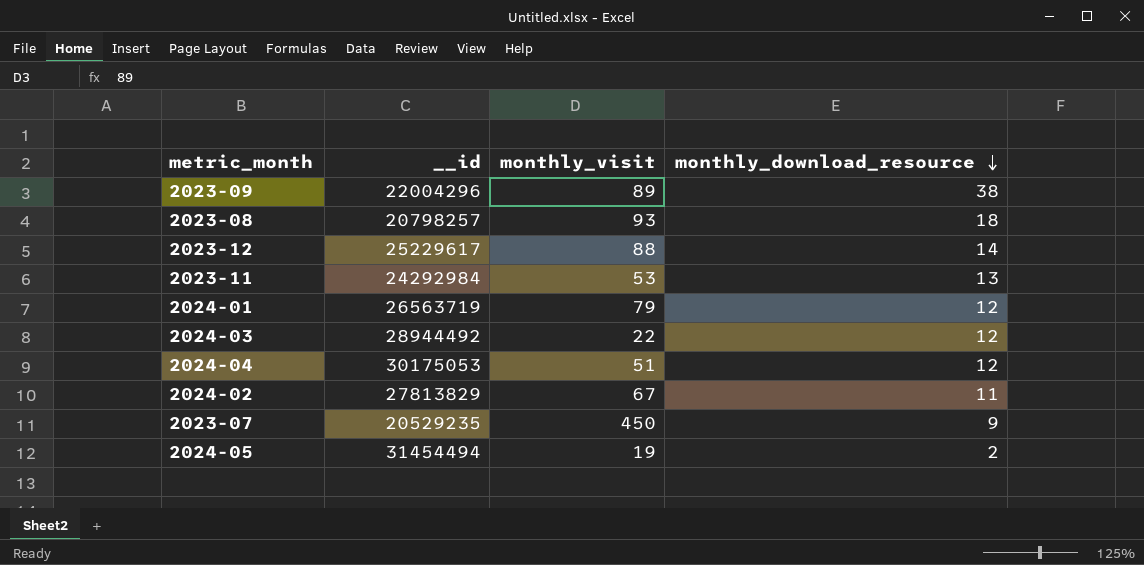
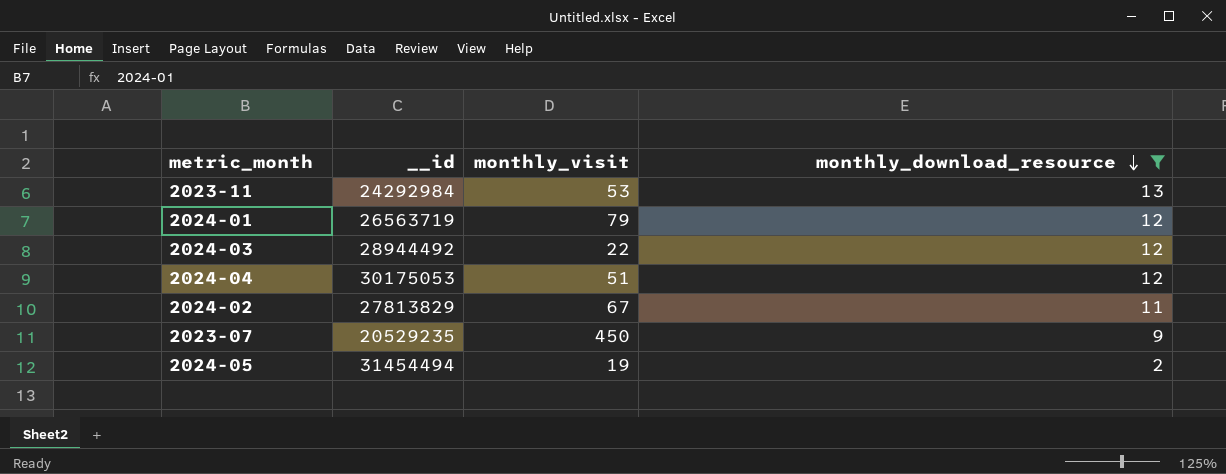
filter: none -> monthly_download_resource <= 13

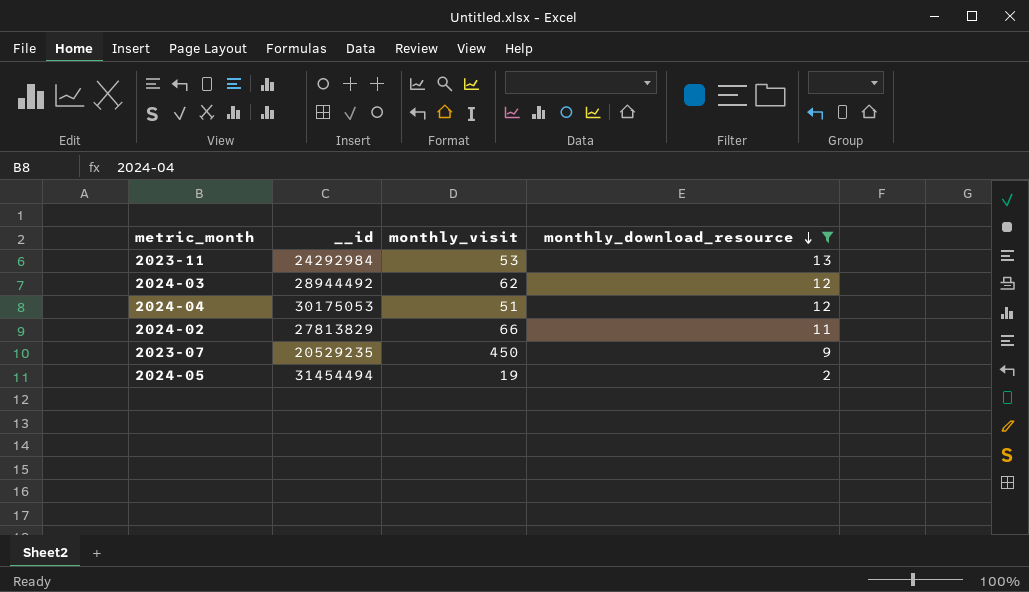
row 2024-01: 26563719 | 79 | 12 -> none
2024-03 | monthly_visit: 22 -> 62
2024-02 | monthly_visit: 67 -> 66

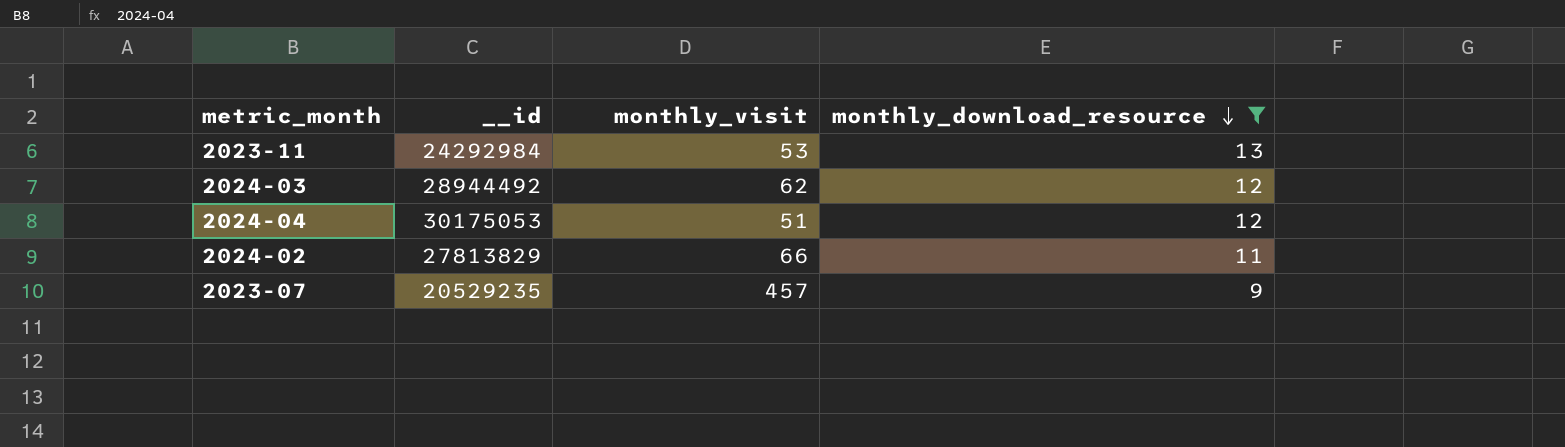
row 2024-05: 31454494 | 19 | 2 -> none
2023-07 | monthly_visit: 450 -> 457

